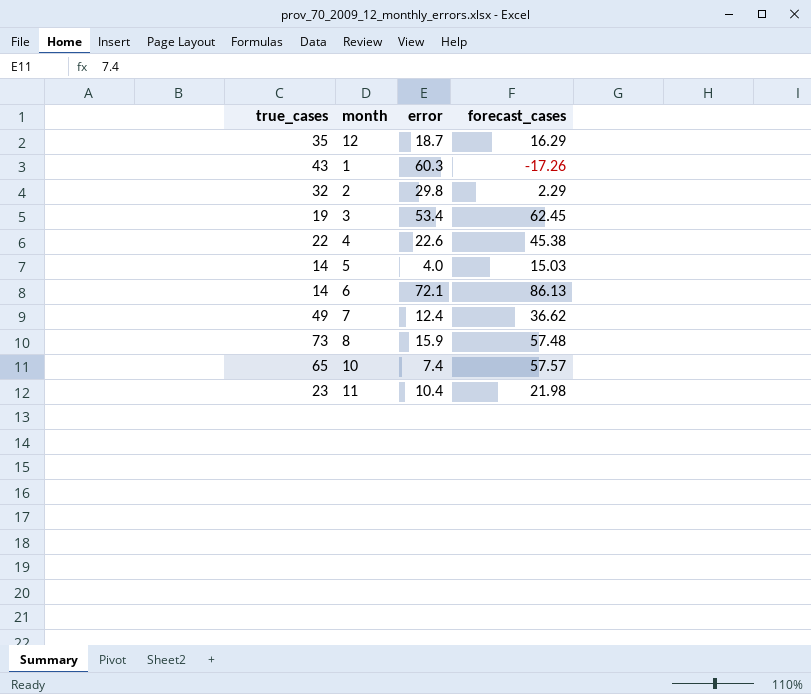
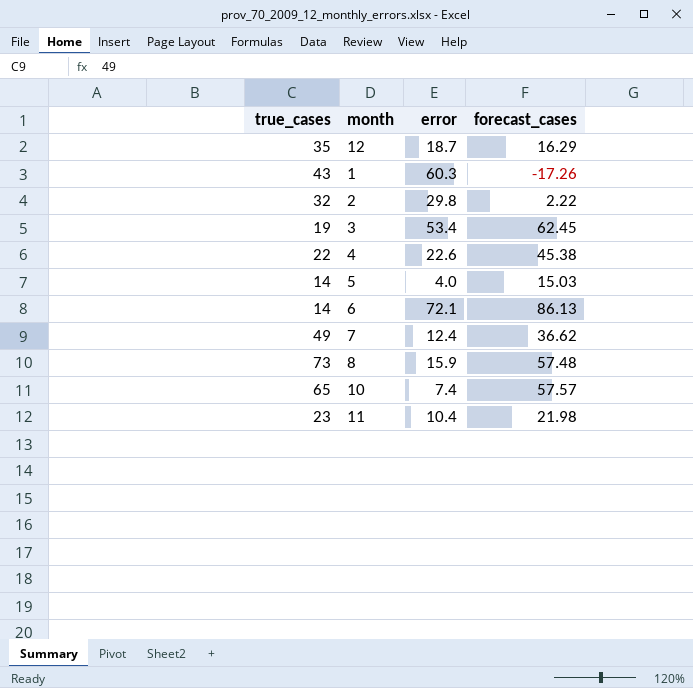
2 | forecast_cases: 2.29 -> 2.22

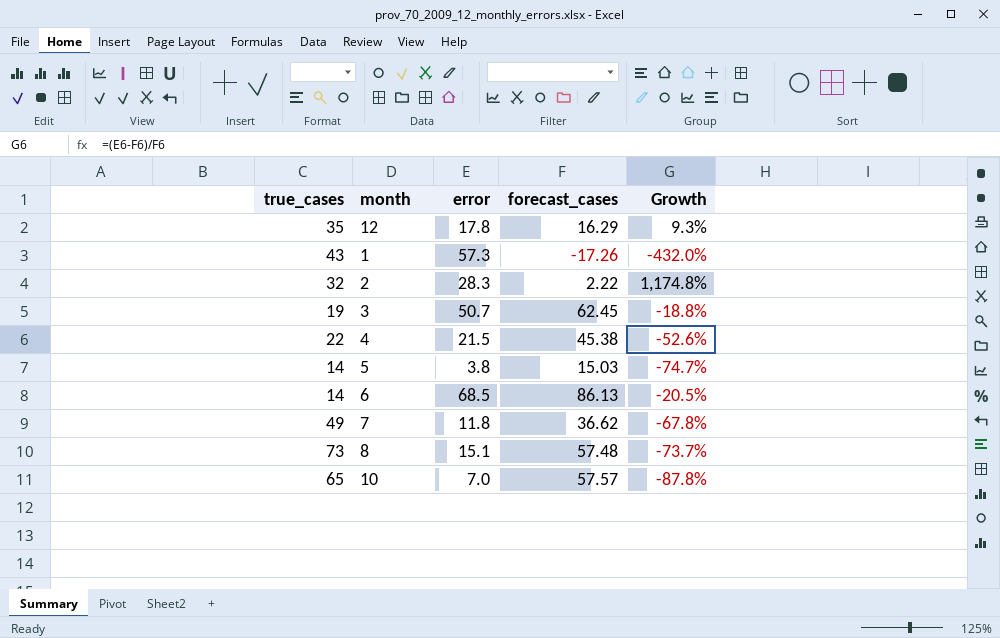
column Growth | formula: none -> ([error] - [forecast_cases]) / [forecast_cases]
row 11: 23 | 10.4 | 21.98 -> none
12 | error: 18.7 -> 17.8
1 | error: 60.3 -> 57.3
2 | error: 29.8 -> 28.3
3 | error: 53.4 -> 50.7
4 | error: 22.6 -> 21.5
5 | error: 4.0 -> 3.8
6 | error: 72.1 -> 68.5
7 | error: 12.4 -> 11.8
8 | error: 15.9 -> 15.1
10 | error: 7.4 -> 7.0

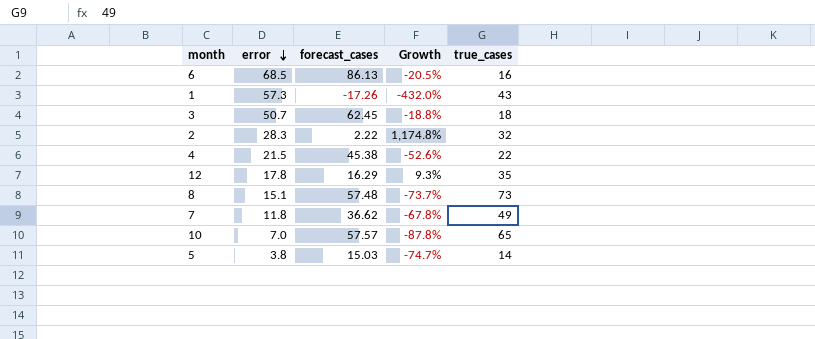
row order: none -> error descending
column true_cases | position: 1 -> 5
6 | true_cases: 14 -> 16
3 | true_cases: 19 -> 18

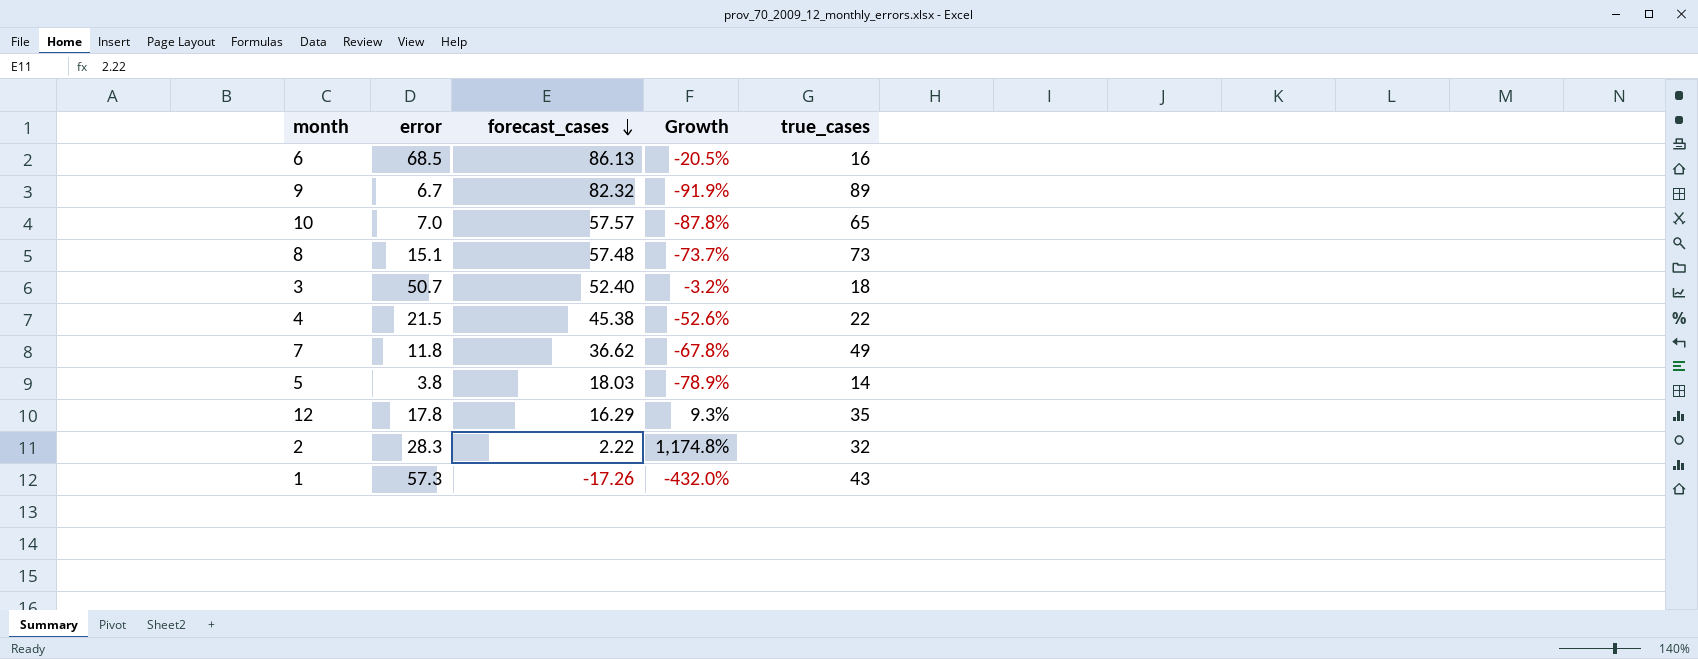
row order: error descending -> forecast_cases descending
row 9: none -> 6.7 | 82.32 | -91.9% | 89
3 | forecast_cases: 62.45 -> 52.40
3 | Growth: -18.8% -> -3.2%
5 | forecast_cases: 15.03 -> 18.03
5 | Growth: -74.7% -> -78.9%

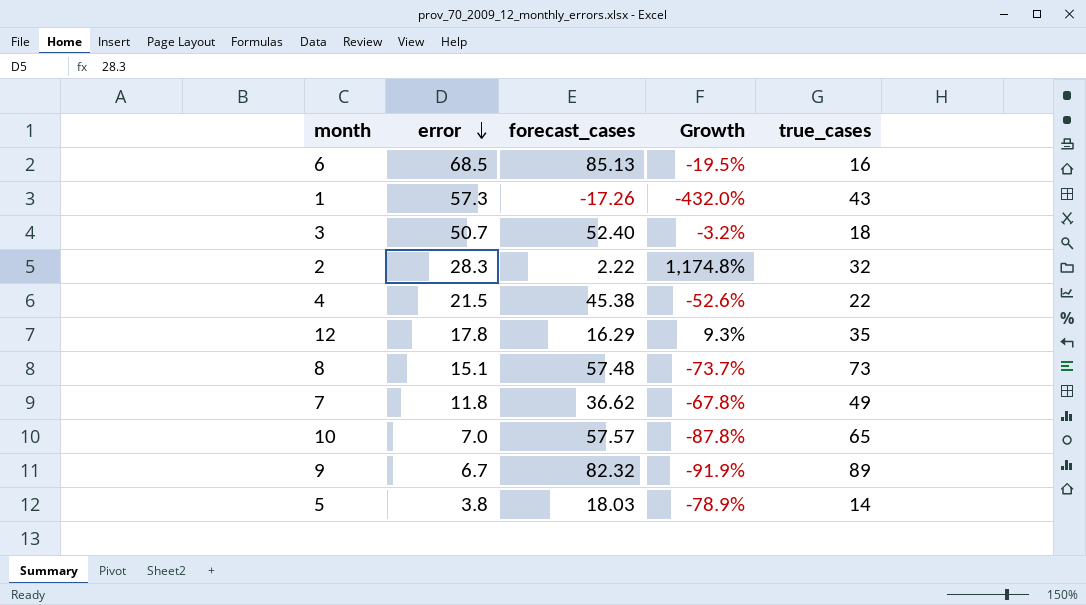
row order: forecast_cases descending -> error descending
6 | forecast_cases: 86.13 -> 85.13
6 | Growth: -20.5% -> -19.5%

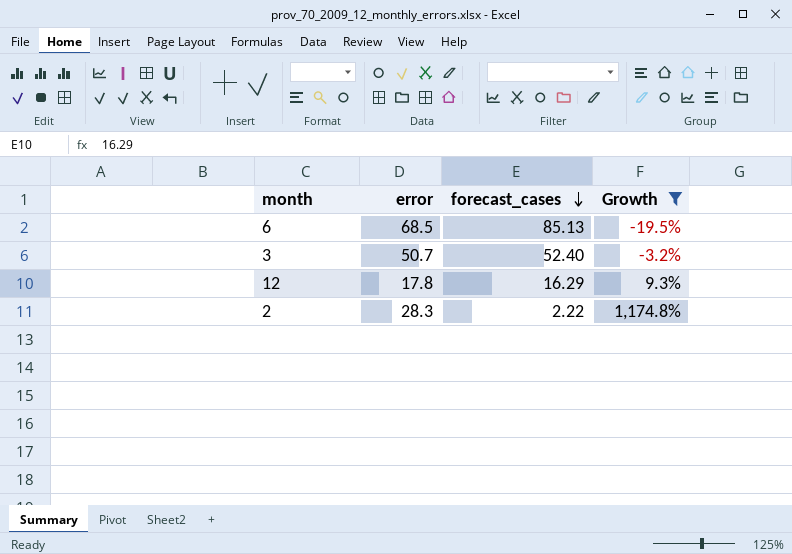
filter: none -> Growth >= -19.5%
row order: error descending -> forecast_cases descending
column true_cases | position: 5 -> none

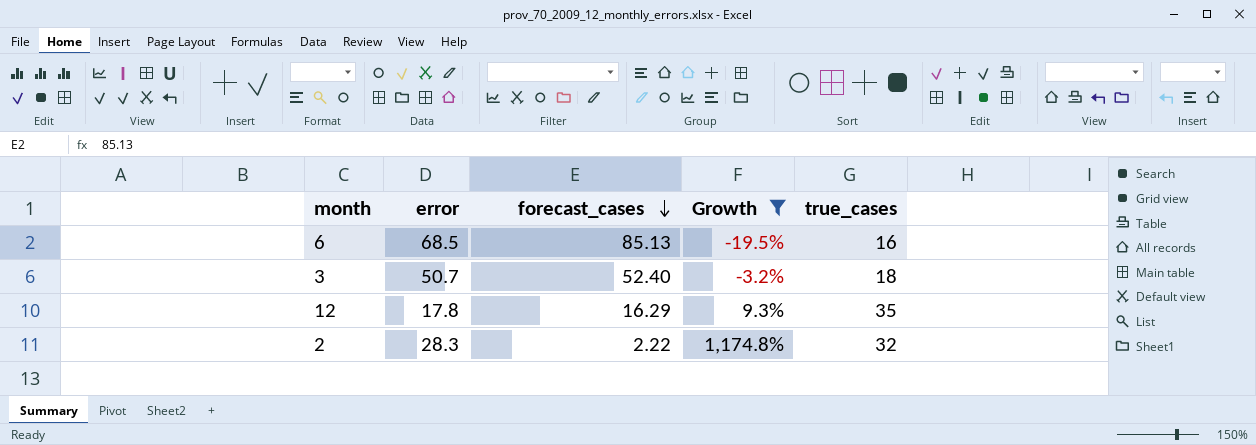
column true_cases | position: none -> 5

